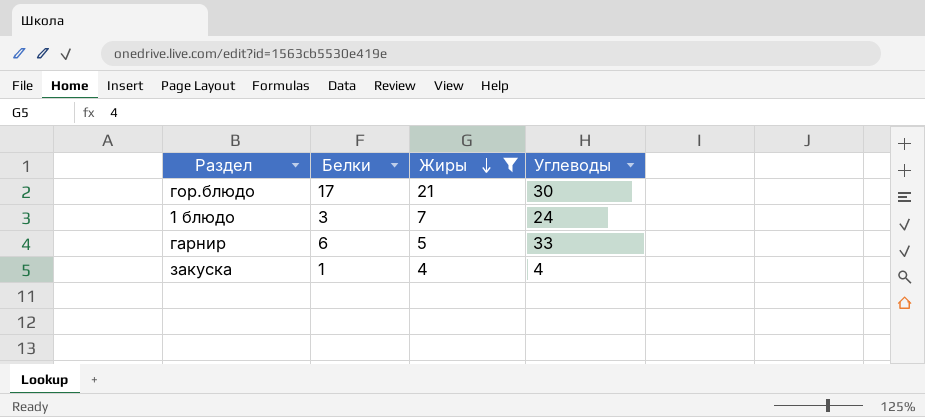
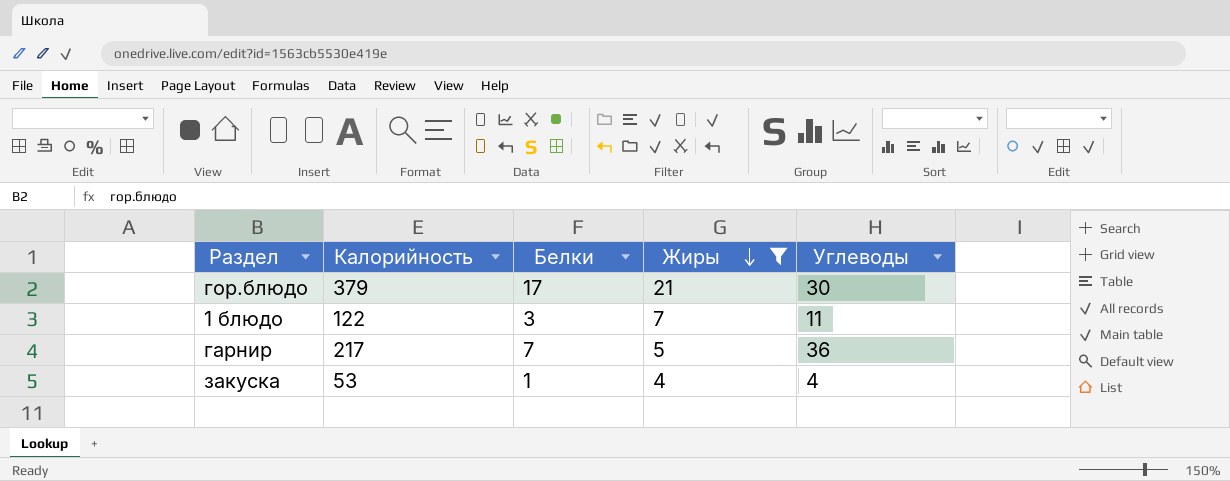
column Калорийность | position: none -> 2
1 блюдо | Углеводы: 24 -> 11
гарнир | Белки: 6 -> 7
гарнир | Углеводы: 33 -> 36

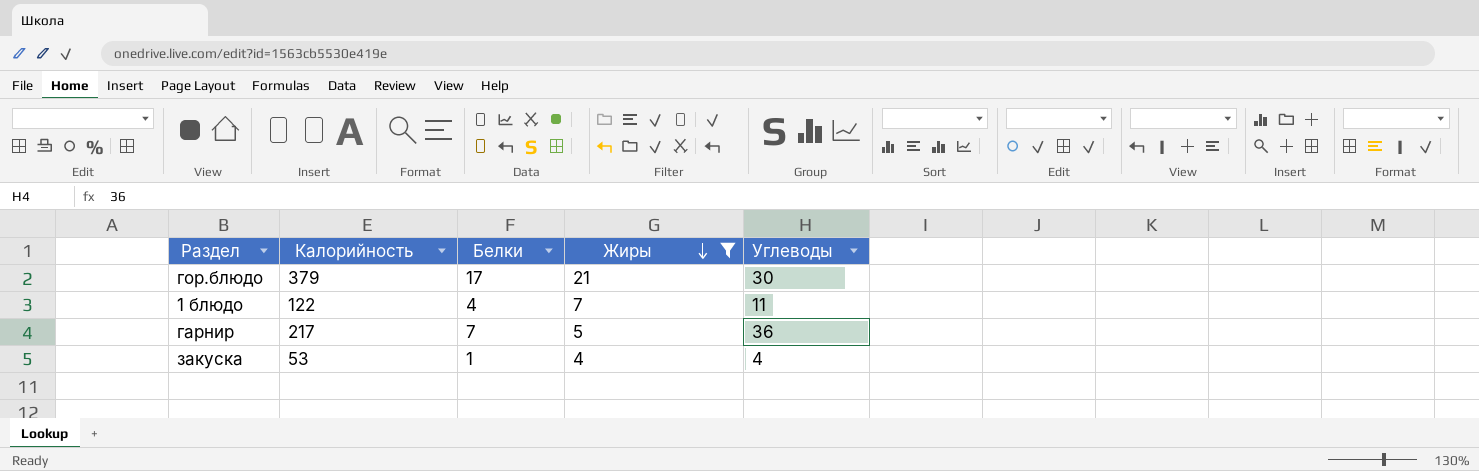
1 блюдо | Белки: 3 -> 4

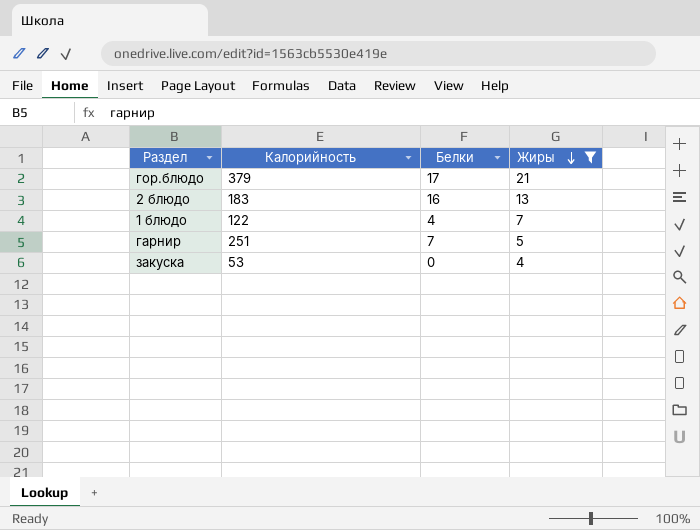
column Углеводы | position: 5 -> none
row 2 блюдо: none -> 183 | 16 | 13
гарнир | Калорийность: 217 -> 251
закуска | Белки: 1 -> 0

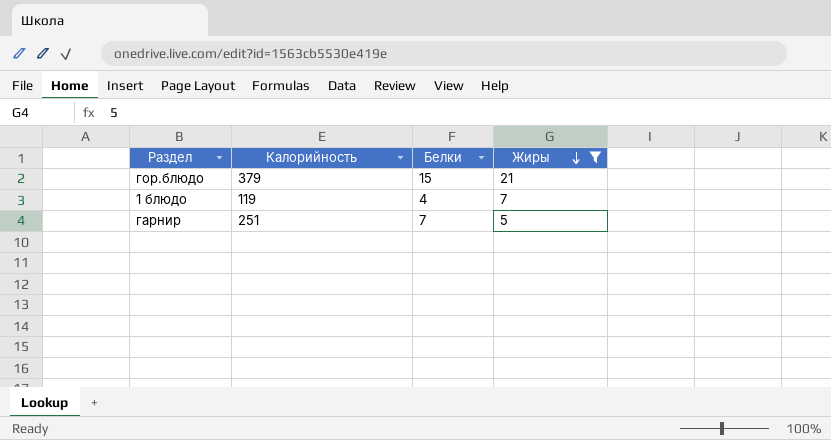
row 2 блюдо: 183 | 16 | 13 -> none
row закуска: 53 | 0 | 4 -> none
гор.блюдо | Белки: 17 -> 15
1 блюдо | Калорийность: 122 -> 119

